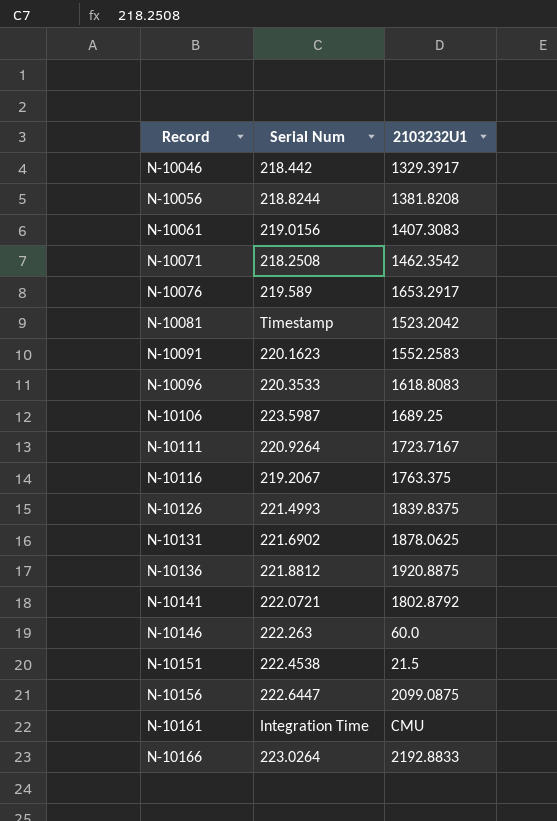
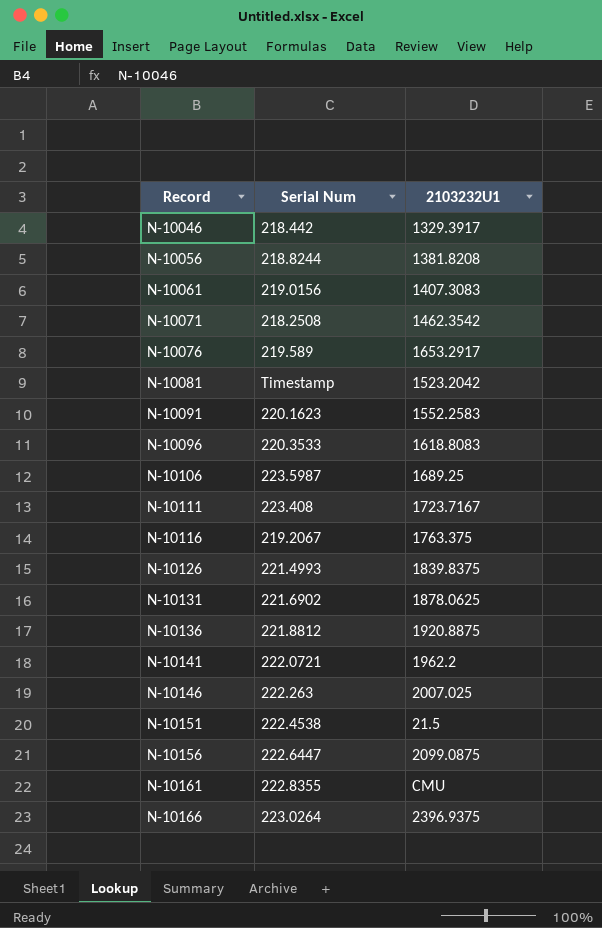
N-10111 | Serial Num: 220.9264 -> 223.408
N-10141 | 2103232U1: 1802.8792 -> 1962.2
N-10146 | 2103232U1: 60.0 -> 2007.025
N-10161 | Serial Num: Integration Time -> 222.8355
N-10166 | 2103232U1: 2192.8833 -> 2396.9375

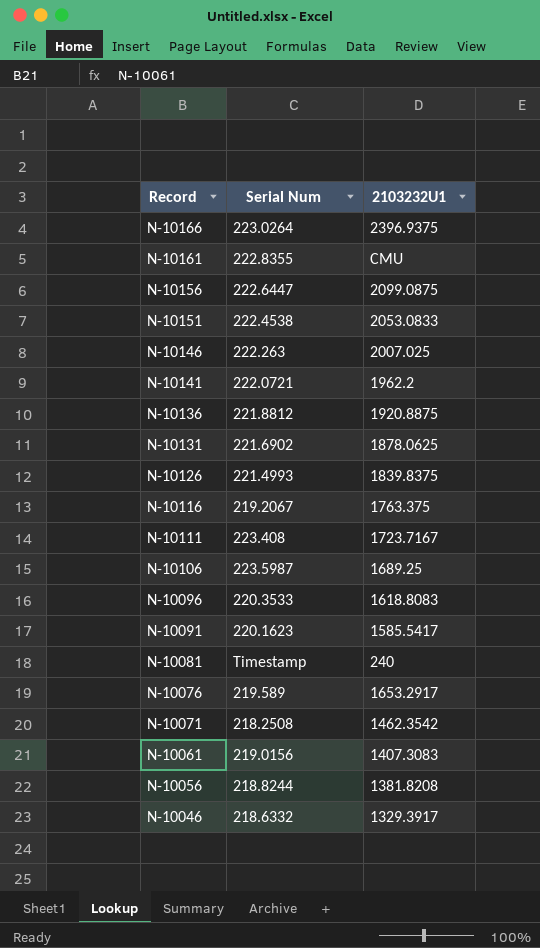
row order: Record ascending -> Record descending
N-10151 | 2103232U1: 21.5 -> 2053.0833
N-10091 | 2103232U1: 1552.2583 -> 1585.5417
N-10081 | 2103232U1: 1523.2042 -> 240
N-10046 | Serial Num: 218.442 -> 218.6332

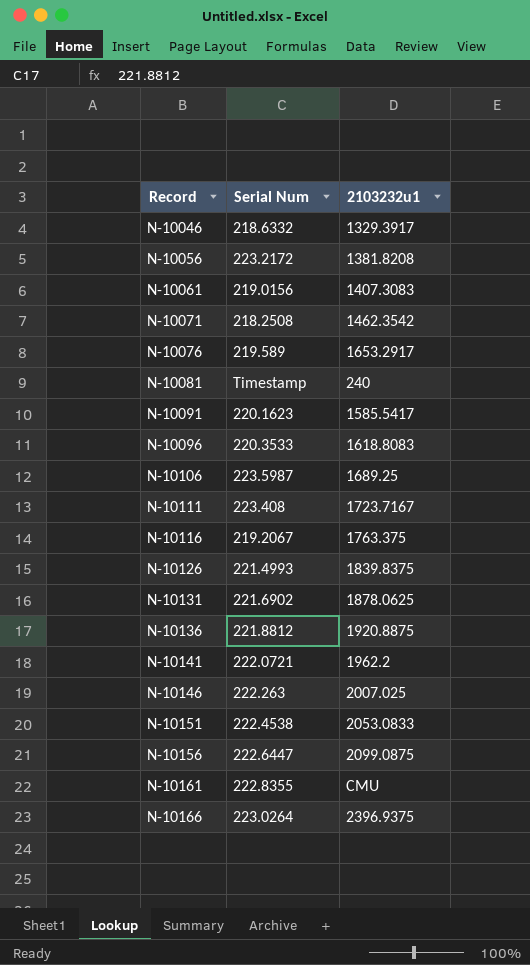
row order: Record descending -> Record ascending
column name: 2103232U1 -> 2103232u1
N-10056 | Serial Num: 218.8244 -> 223.2172

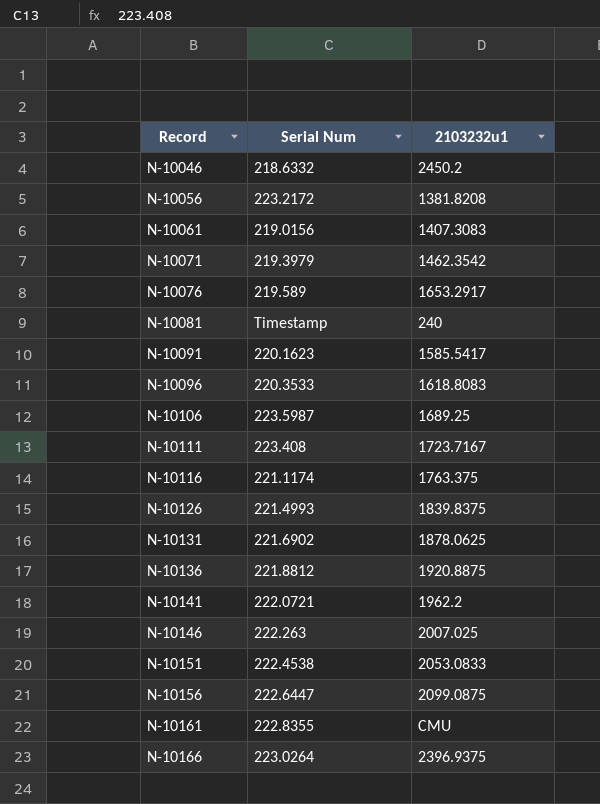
N-10046 | 2103232u1: 1329.3917 -> 2450.2
N-10071 | Serial Num: 218.2508 -> 219.3979
N-10116 | Serial Num: 219.2067 -> 221.1174

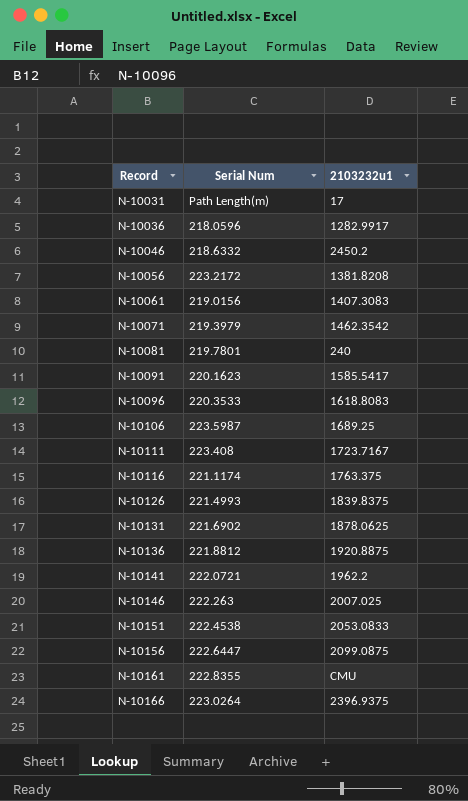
row N-10076: 219.589 | 1653.2917 -> none
row N-10031: none -> Path Length(m) | 17
row N-10036: none -> 218.0596 | 1282.9917
N-10081 | Serial Num: Timestamp -> 219.7801

